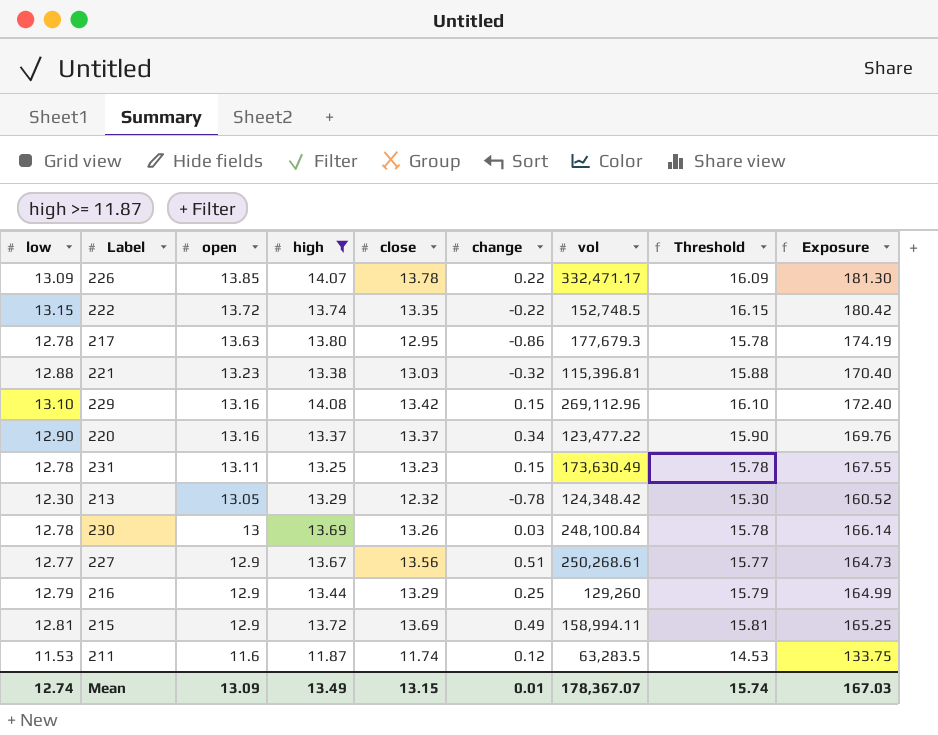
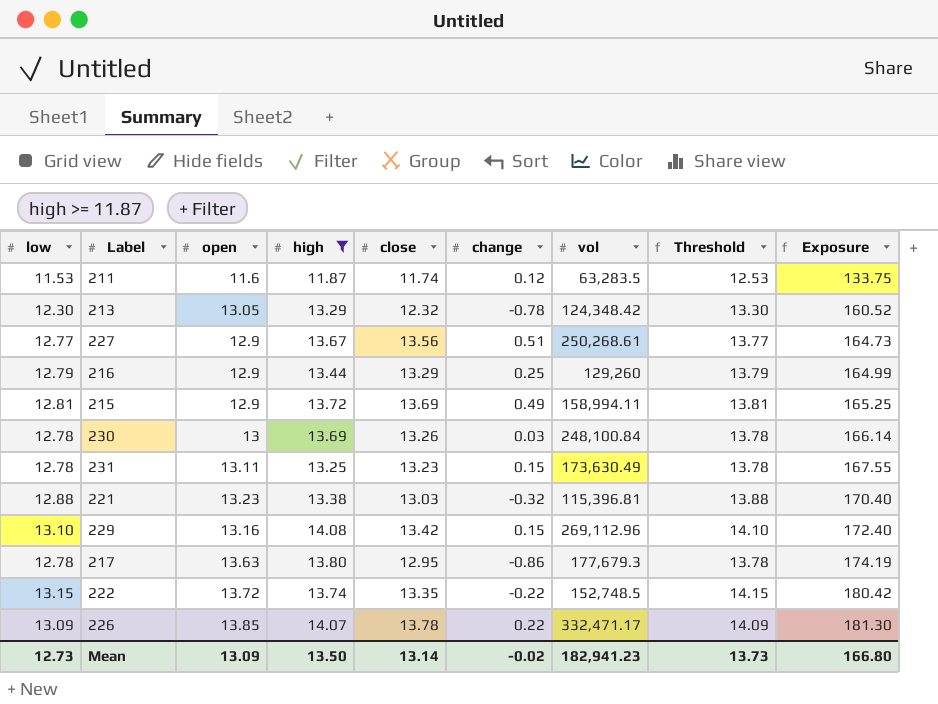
row order: open descending -> Exposure ascending
column Threshold | formula: [low] + 3 -> [low] + 1
row 220: 12.90 | 13.16 | 13.37 | 13.37 | 0.34 | 123,477.22 | 15.90 | 169.76 -> none
Mean | low: 12.74 -> 12.73
Mean | high: 13.49 -> 13.50
Mean | close: 13.15 -> 13.14
Mean | change: 0.01 -> -0.02
Mean | vol: 178,367.07 -> 182,941.23
Mean | Threshold: 15.74 -> 13.73
Mean | Exposure: 167.03 -> 166.80

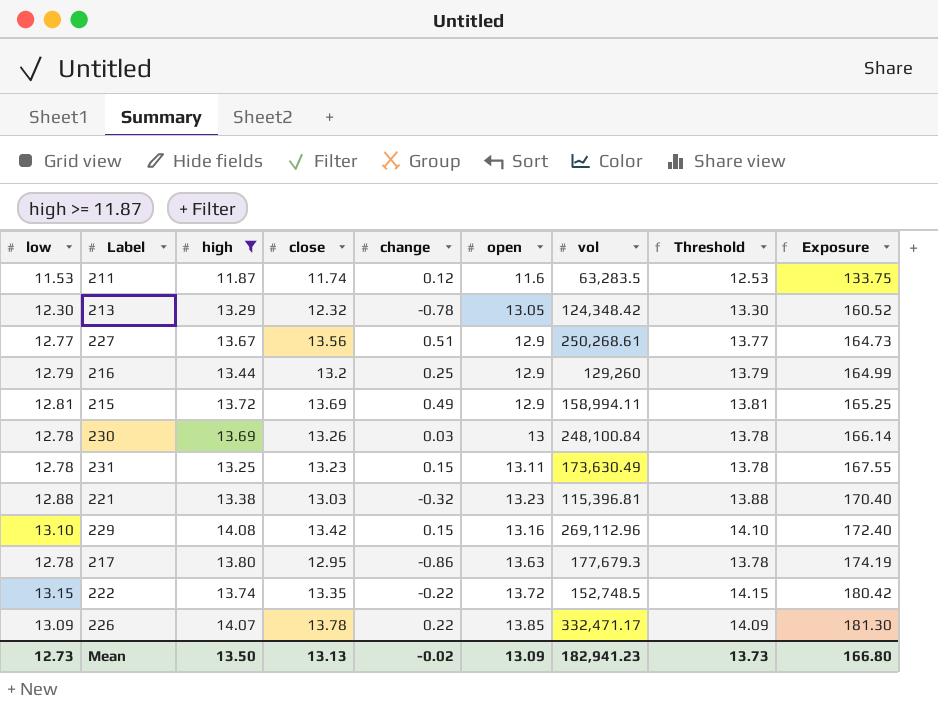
column open | position: 3 -> 6
216 | close: 13.29 -> 13.2
Mean | close: 13.14 -> 13.13

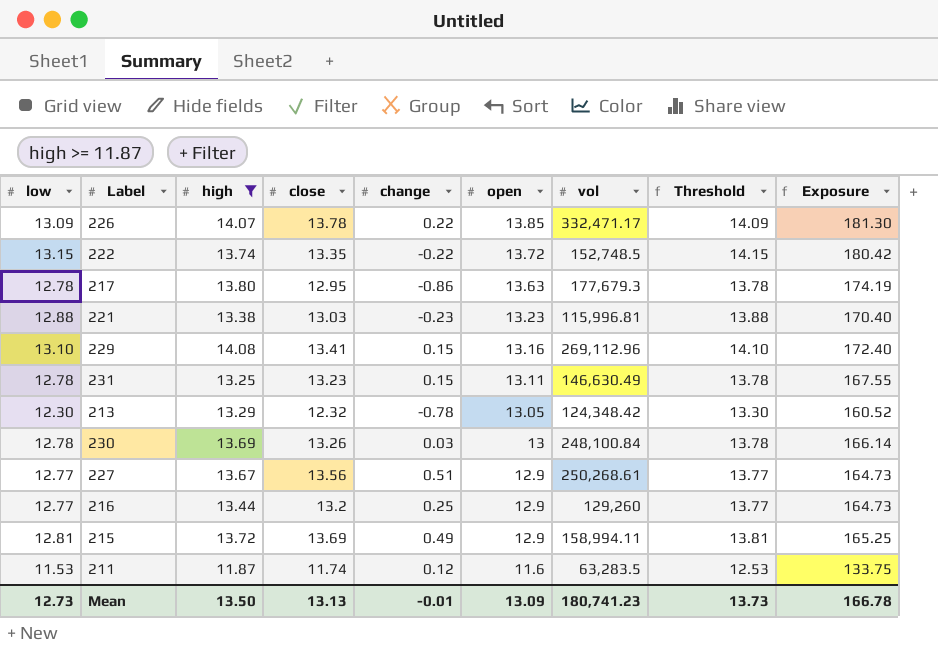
row order: Exposure ascending -> open descending
221 | change: -0.32 -> -0.23
221 | vol: 115,396.81 -> 115,996.81
229 | close: 13.42 -> 13.41
231 | vol: 173,630.49 -> 146,630.49
216 | low: 12.79 -> 12.77
216 | Threshold: 13.79 -> 13.77
216 | Exposure: 164.99 -> 164.73
Mean | change: -0.02 -> -0.01
Mean | vol: 182,941.23 -> 180,741.23
Mean | Exposure: 166.80 -> 166.78

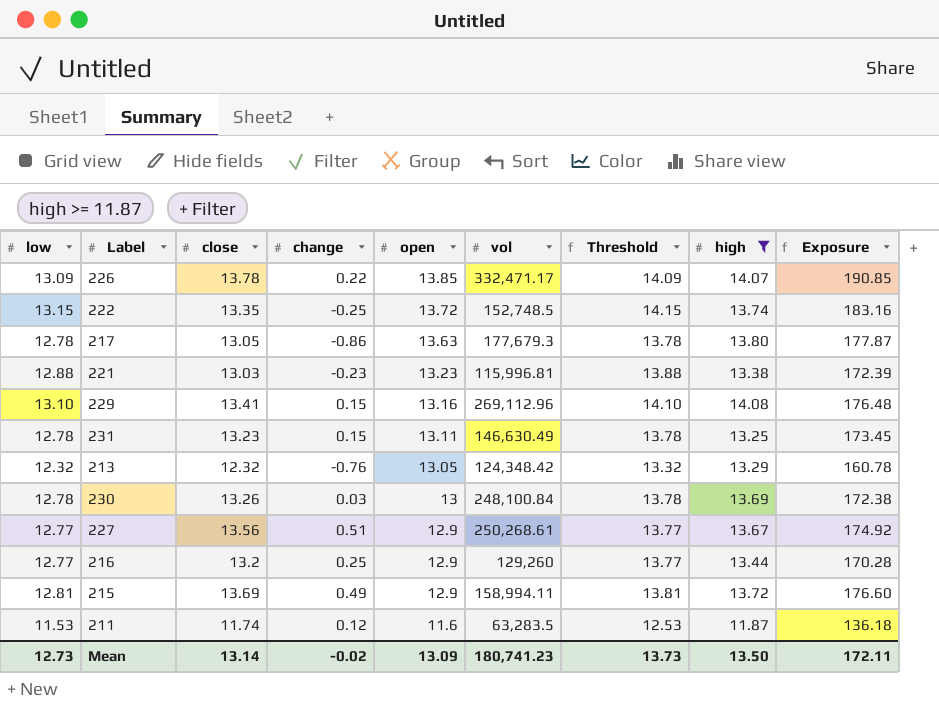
column high | position: 3 -> 8
column Exposure | formula: [low] * [open] -> [close] * [open]
222 | change: -0.22 -> -0.25
217 | close: 12.95 -> 13.05
213 | low: 12.30 -> 12.32
213 | change: -0.78 -> -0.76
213 | Threshold: 13.30 -> 13.32
Mean | close: 13.13 -> 13.14
Mean | change: -0.01 -> -0.02
Mean | Exposure: 166.78 -> 172.11

